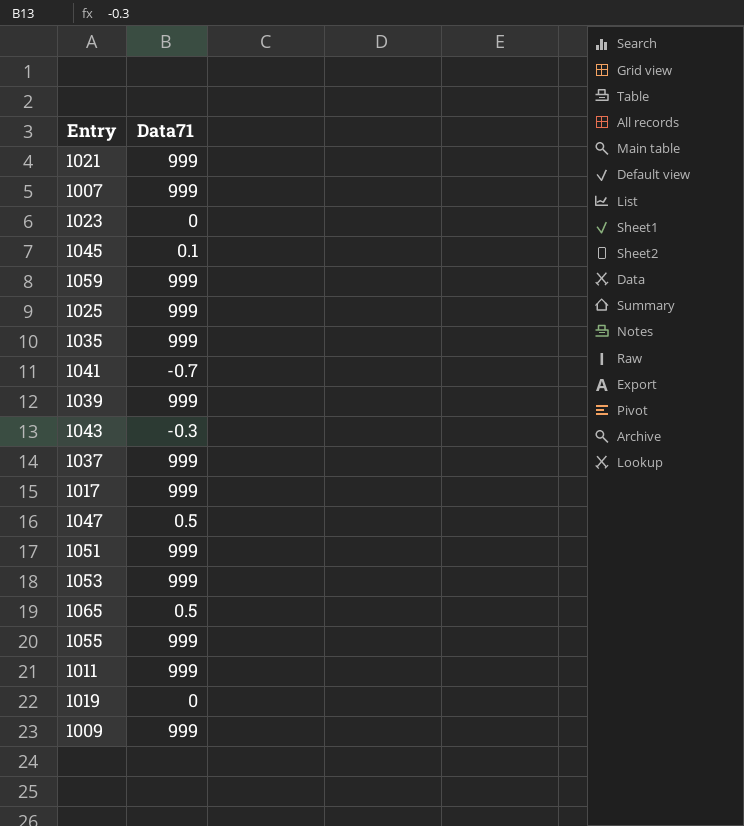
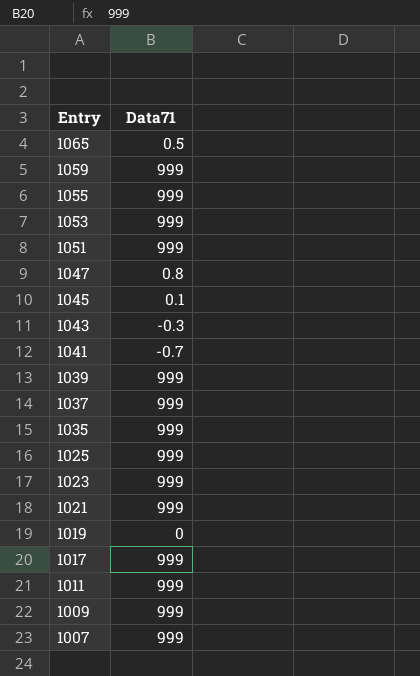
row order: none -> Entry descending
1047 | Data71: 0.5 -> 0.8
1023 | Data71: 0 -> 999

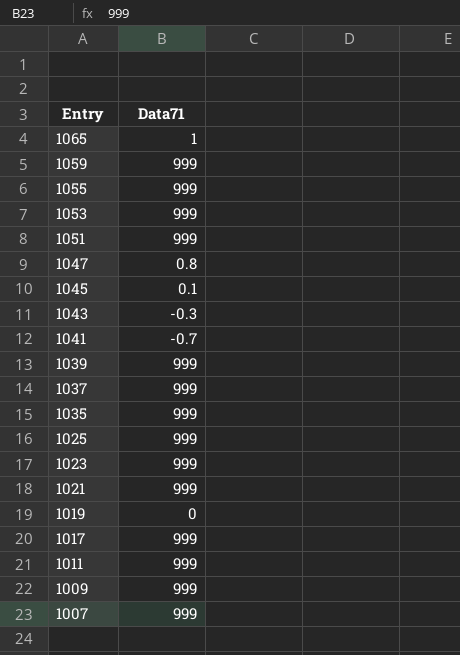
1065 | Data71: 0.5 -> 1

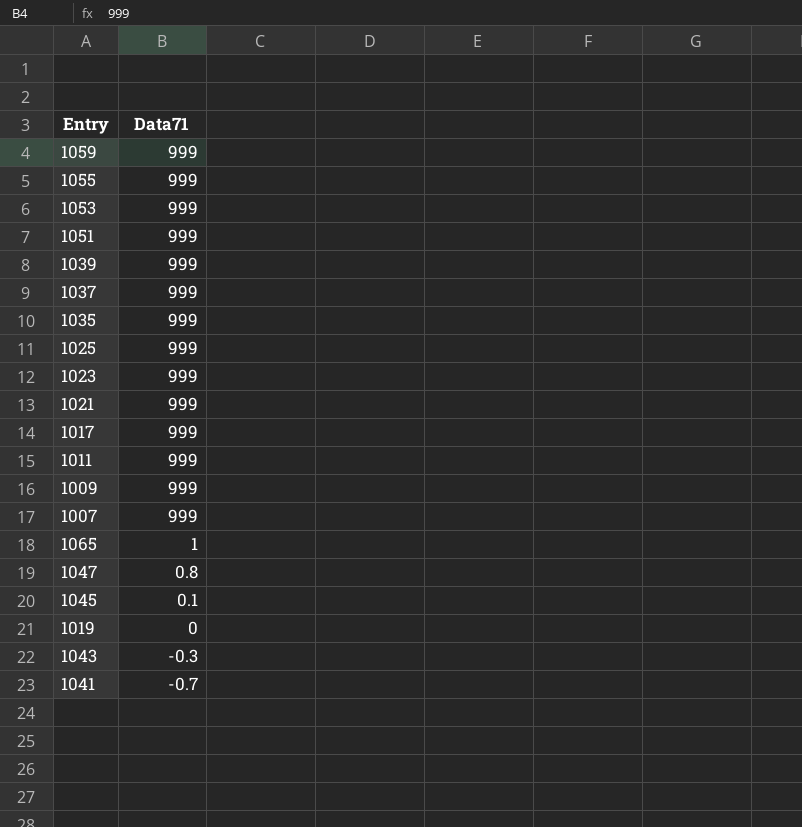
row order: Entry descending -> Data71 descending

